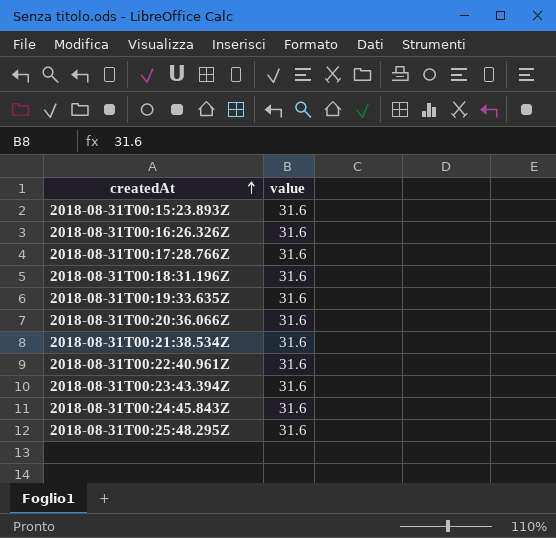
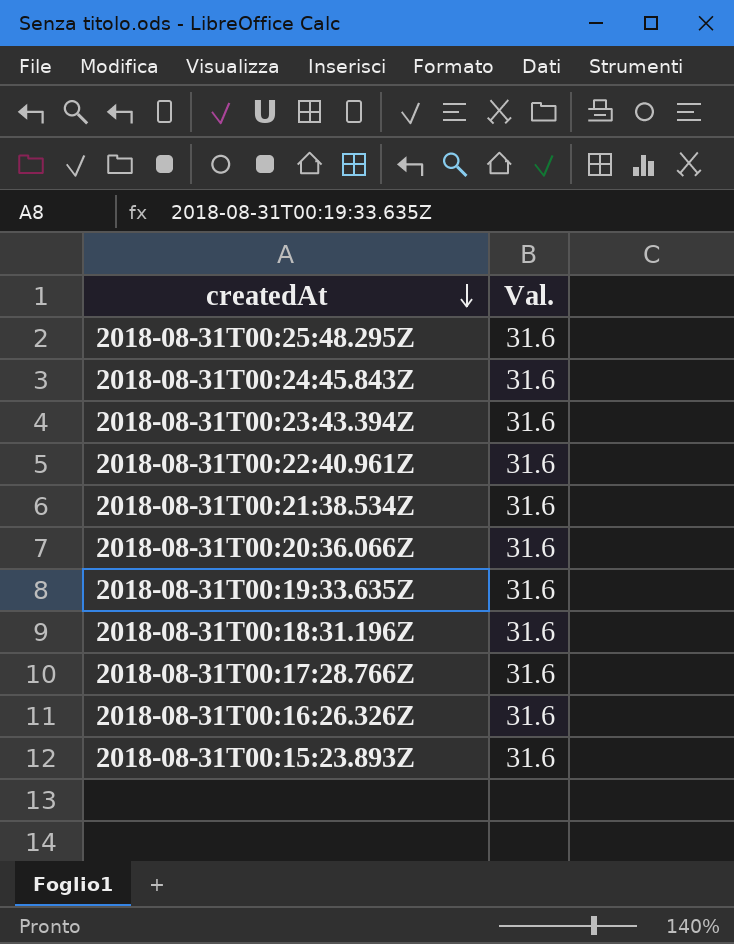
row order: createdAt ascending -> createdAt descending
column name: value -> Val.

